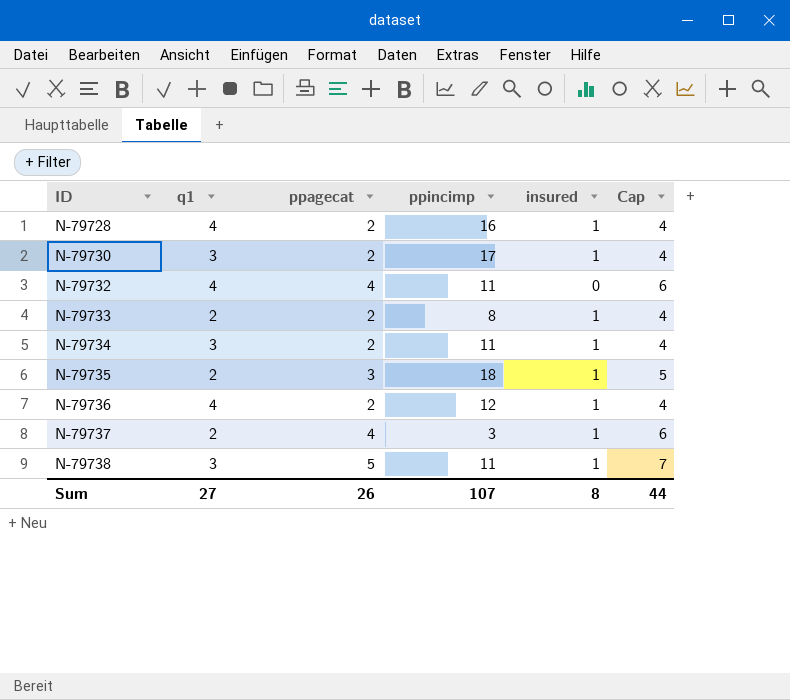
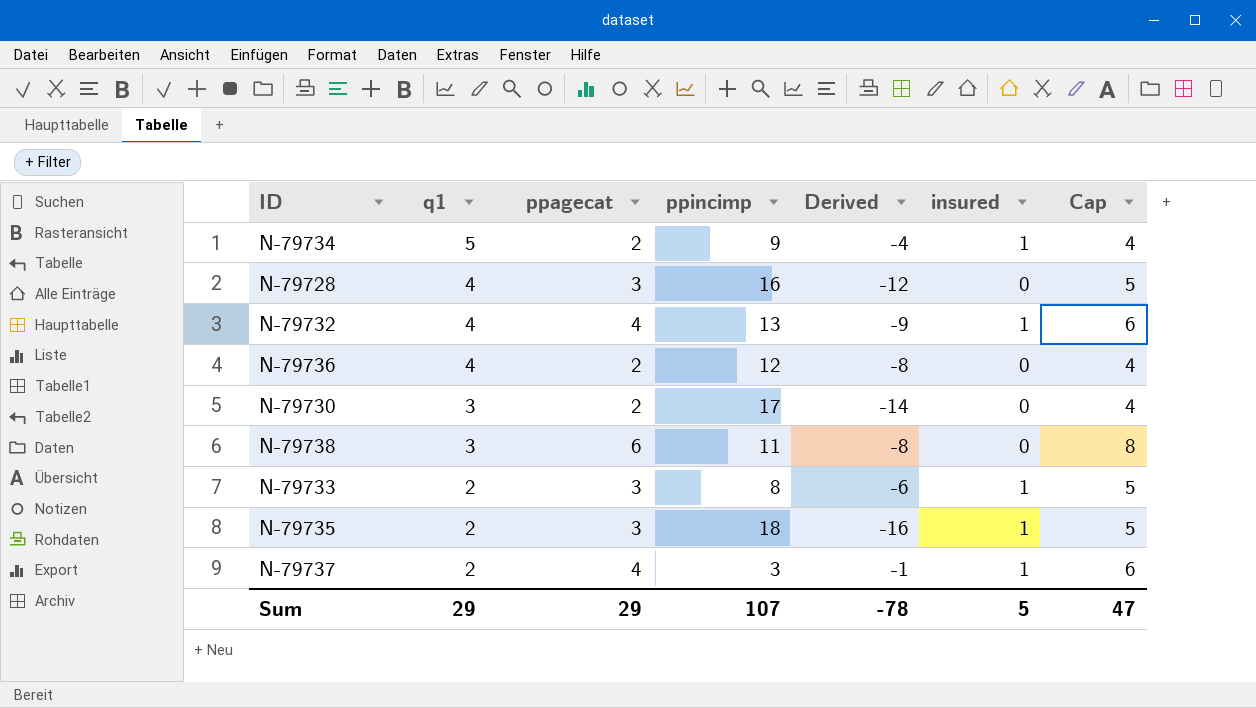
row order: ID ascending -> q1 descending
column Derived | formula: none -> [q1] - [ppincimp]
N-79734 | q1: 3 -> 5
N-79734 | ppincimp: 11 -> 9
N-79728 | ppagecat: 2 -> 3
N-79728 | insured: 1 -> 0
N-79728 | Cap: 4 -> 5
N-79732 | ppincimp: 11 -> 13
N-79732 | insured: 0 -> 1
N-79736 | insured: 1 -> 0
N-79730 | insured: 1 -> 0
N-79738 | ppagecat: 5 -> 6
N-79738 | insured: 1 -> 0
N-79738 | Cap: 7 -> 8
N-79733 | ppagecat: 2 -> 3
N-79733 | Cap: 4 -> 5
Sum | q1: 27 -> 29
Sum | ppagecat: 26 -> 29
Sum | insured: 8 -> 5
Sum | Cap: 44 -> 47

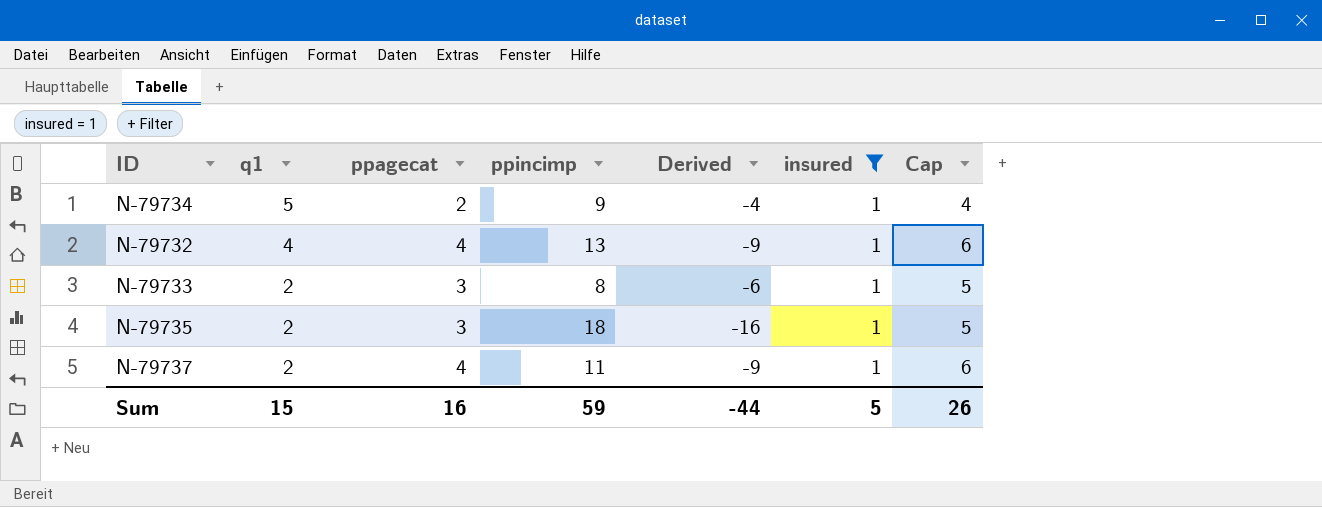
filter: none -> insured = 1
N-79737 | ppincimp: 3 -> 11
N-79737 | Derived: -1 -> -9
Sum | q1: 29 -> 15
Sum | ppagecat: 29 -> 16
Sum | ppincimp: 107 -> 59
Sum | Derived: -78 -> -44
Sum | Cap: 47 -> 26

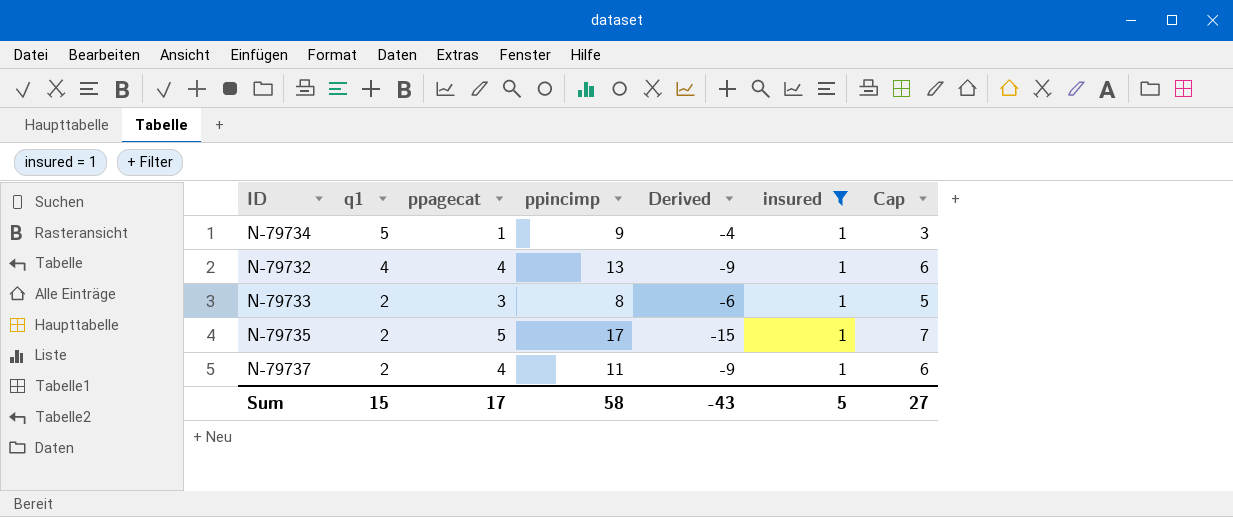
N-79734 | ppagecat: 2 -> 1
N-79734 | Cap: 4 -> 3
N-79735 | ppagecat: 3 -> 5
N-79735 | ppincimp: 18 -> 17
N-79735 | Derived: -16 -> -15
N-79735 | Cap: 5 -> 7
Sum | ppagecat: 16 -> 17
Sum | ppincimp: 59 -> 58
Sum | Derived: -44 -> -43
Sum | Cap: 26 -> 27

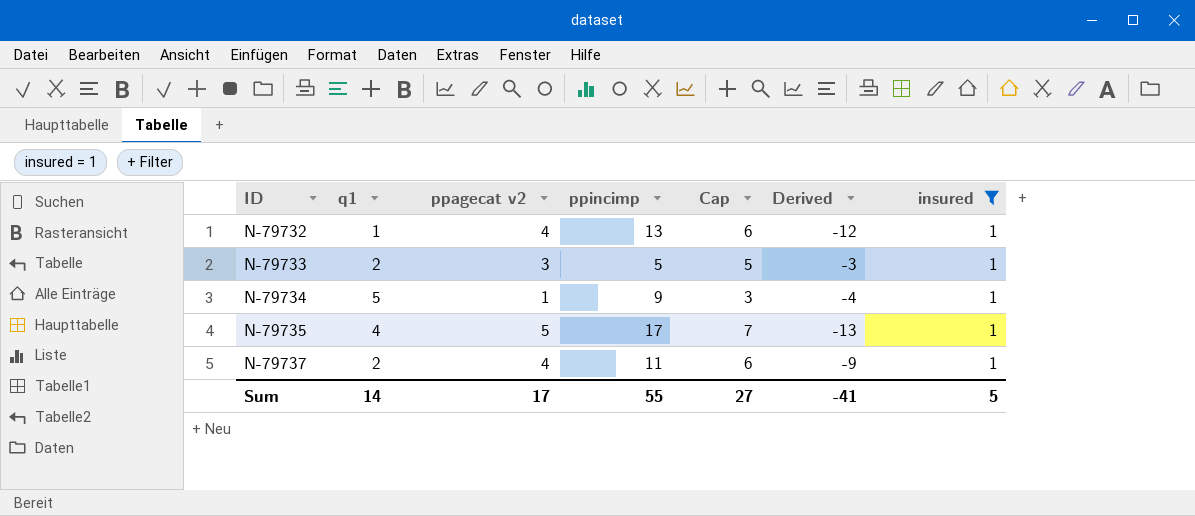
row order: q1 descending -> ID ascending
column name: ppagecat -> ppagecat v2
column Cap | position: 7 -> 5
N-79732 | q1: 4 -> 1
N-79732 | Derived: -9 -> -12
N-79733 | ppincimp: 8 -> 5
N-79733 | Derived: -6 -> -3
N-79735 | q1: 2 -> 4
N-79735 | Derived: -15 -> -13
Sum | q1: 15 -> 14
Sum | ppincimp: 58 -> 55
Sum | Derived: -43 -> -41

